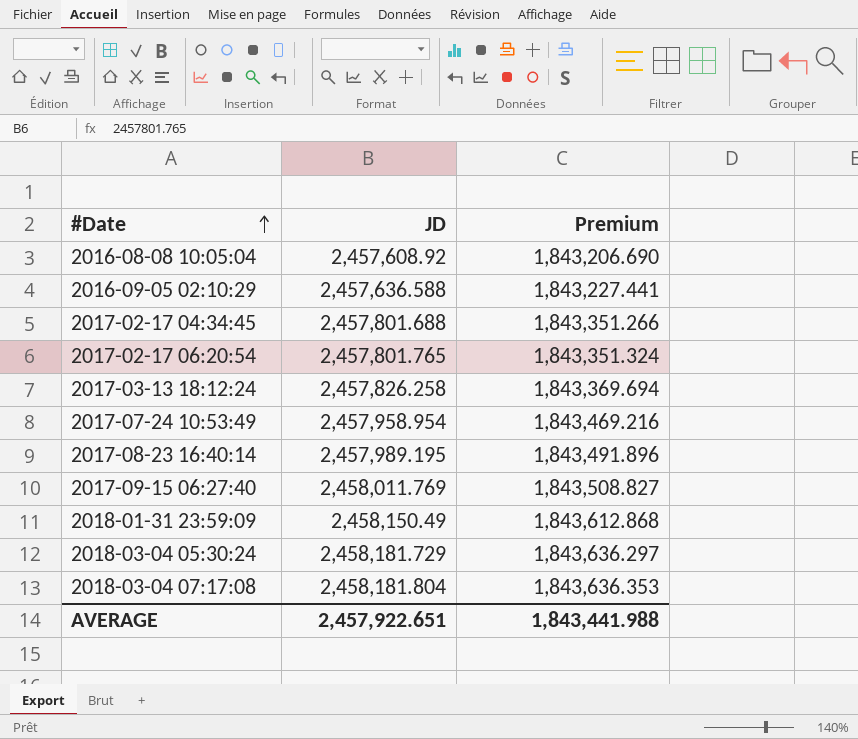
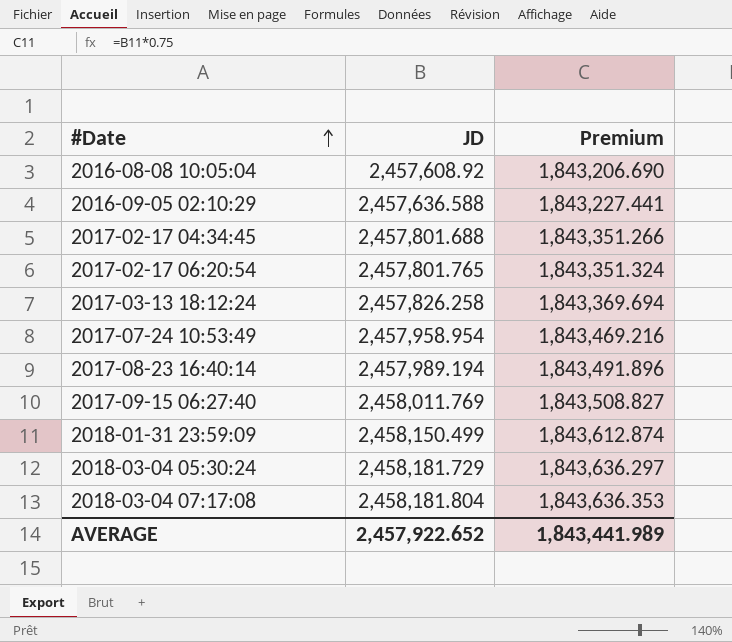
2017-08-23 16:40:14 | JD: 2,457,989.195 -> 2,457,989.194
2018-01-31 23:59:09 | JD: 2,458,150.49 -> 2,458,150.499
2018-01-31 23:59:09 | Premium: 1,843,612.868 -> 1,843,612.874
AVERAGE | JD: 2,457,922.651 -> 2,457,922.652
AVERAGE | Premium: 1,843,441.988 -> 1,843,441.989

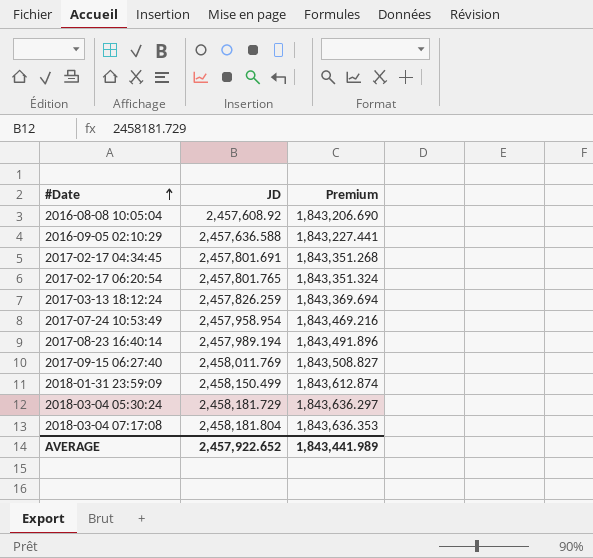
2017-02-17 04:34:45 | JD: 2,457,801.688 -> 2,457,801.691
2017-02-17 04:34:45 | Premium: 1,843,351.266 -> 1,843,351.268
2017-03-13 18:12:24 | JD: 2,457,826.258 -> 2,457,826.259

